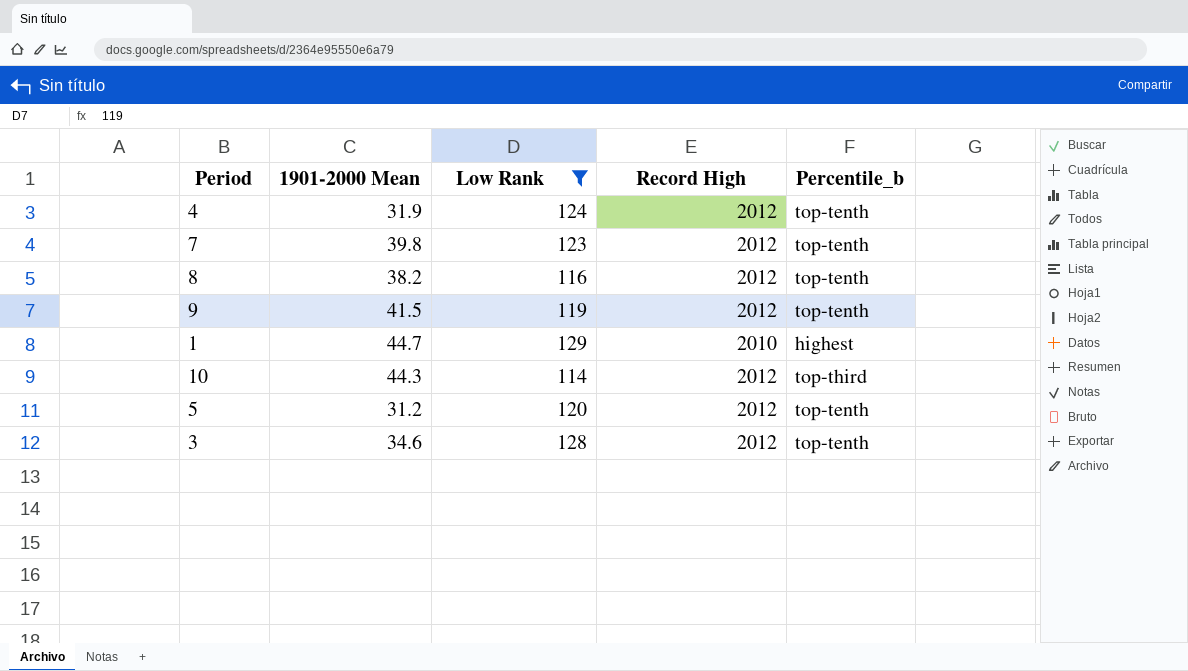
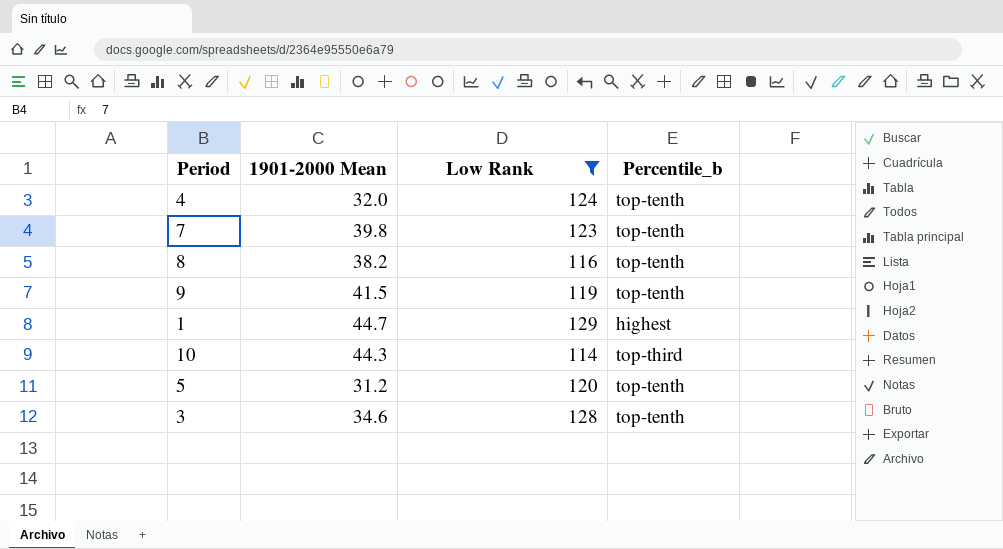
column Record High | position: 4 -> none
4 | 1901-2000 Mean: 31.9 -> 32.0

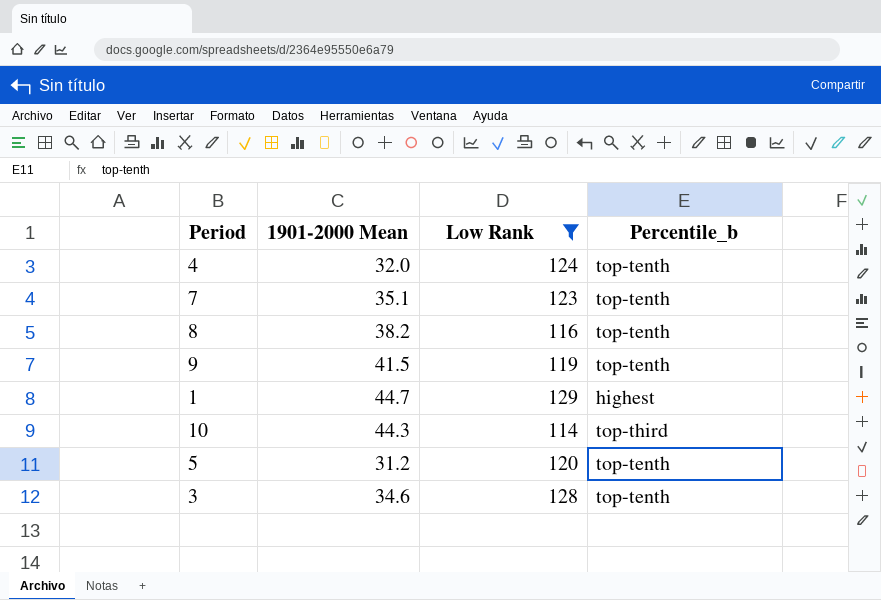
7 | 1901-2000 Mean: 39.8 -> 35.1

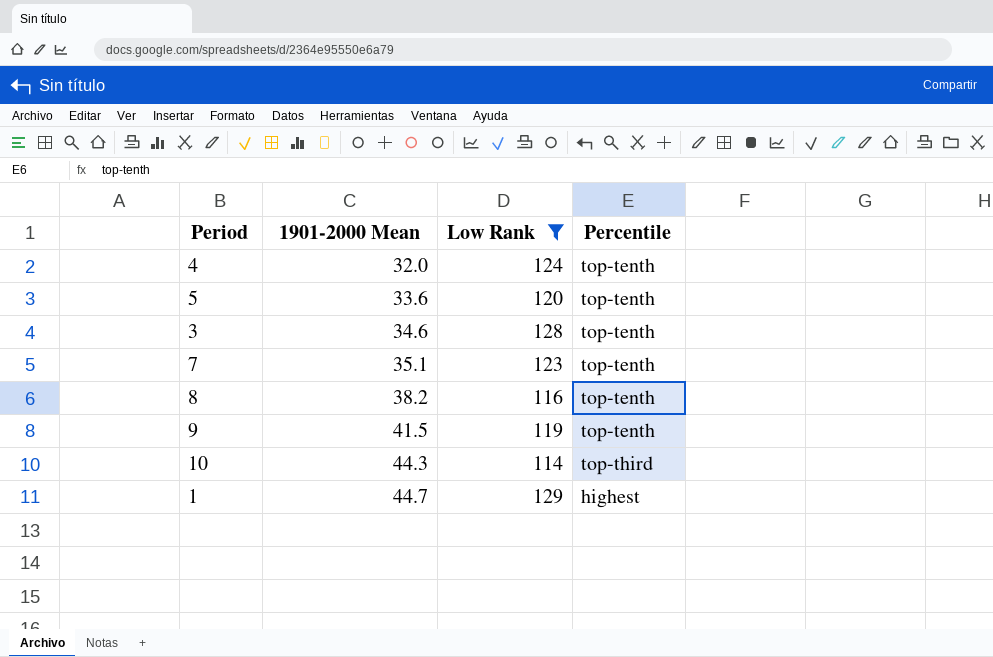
row order: none -> 1901-2000 Mean ascending
column name: Percentile_b -> Percentile
5 | 1901-2000 Mean: 31.2 -> 33.6

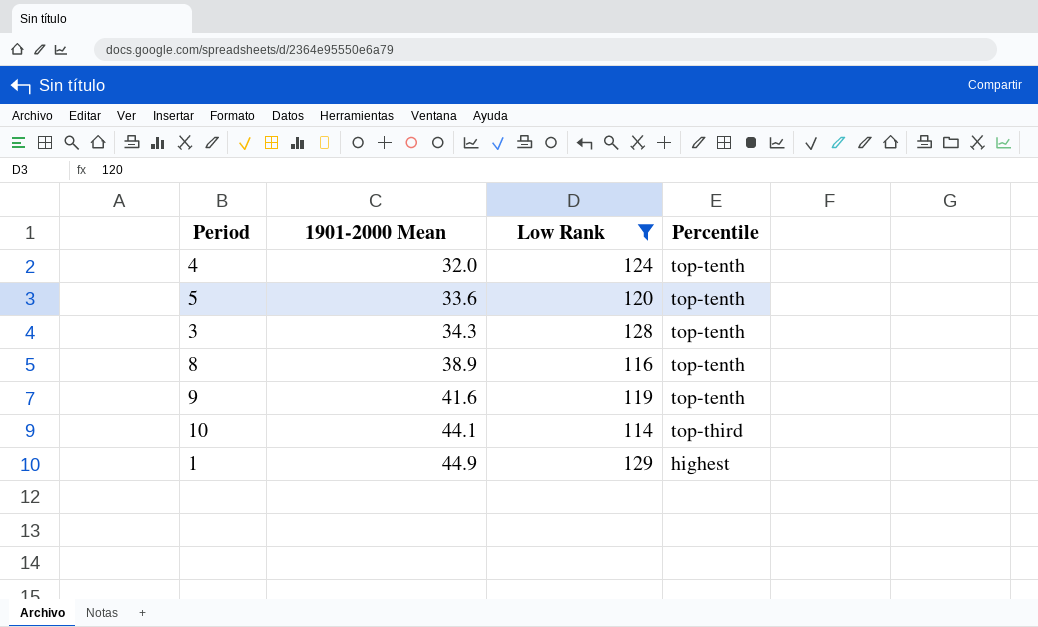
row 7: 35.1 | 123 | top-tenth -> none
3 | 1901-2000 Mean: 34.6 -> 34.3
8 | 1901-2000 Mean: 38.2 -> 38.9
9 | 1901-2000 Mean: 41.5 -> 41.6
10 | 1901-2000 Mean: 44.3 -> 44.1
1 | 1901-2000 Mean: 44.7 -> 44.9

